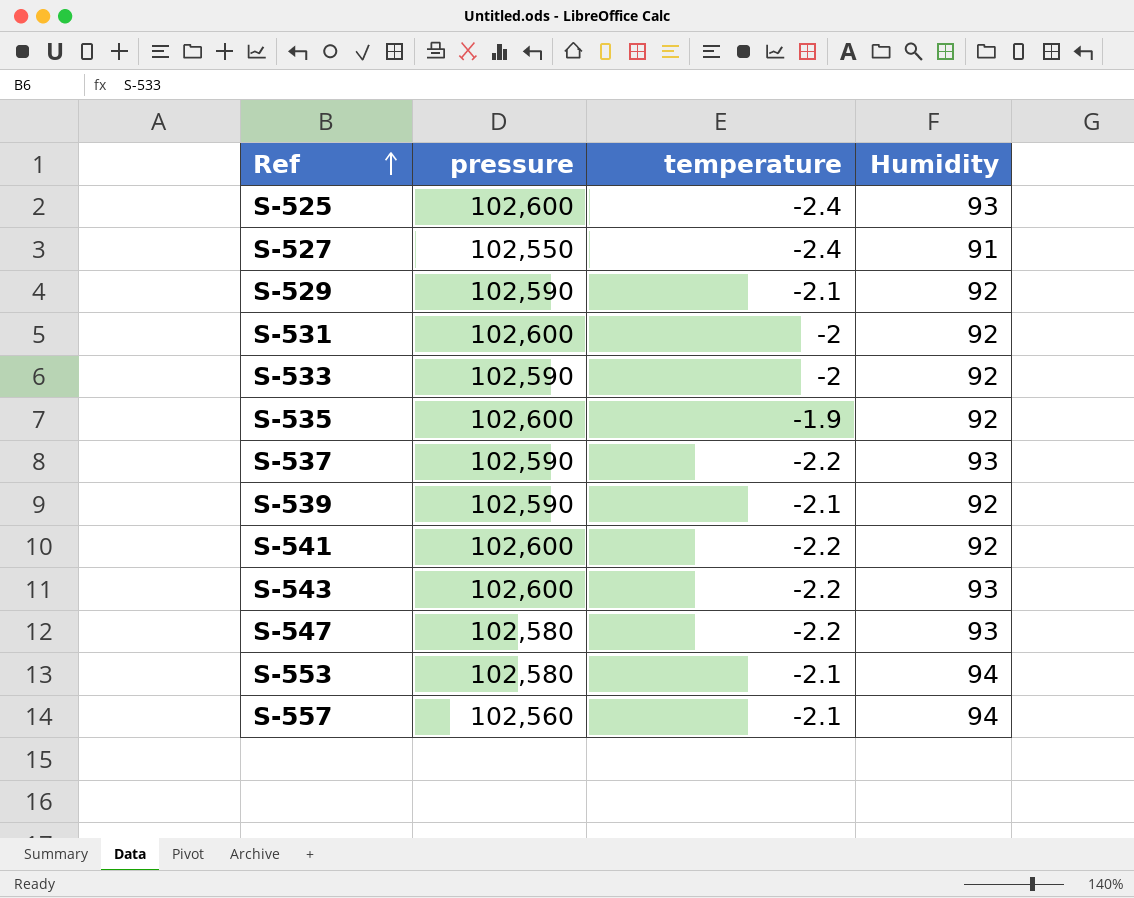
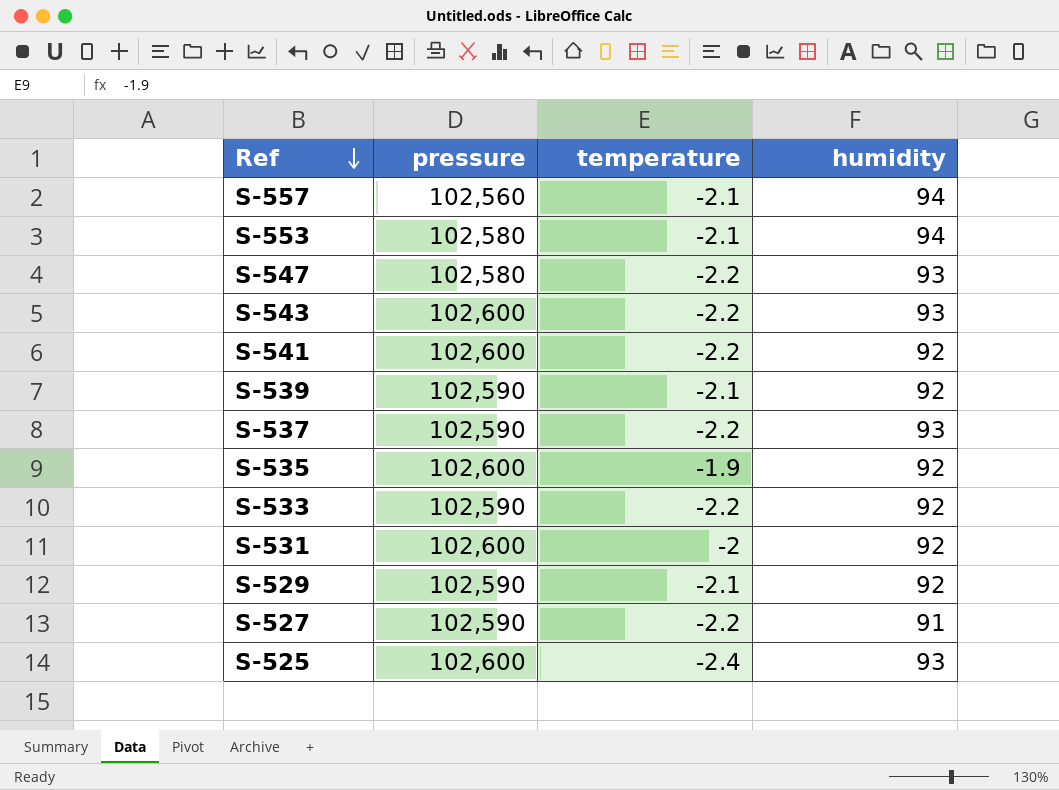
row order: Ref ascending -> Ref descending
column name: Humidity -> humidity
S-533 | temperature: -2 -> -2.2
S-527 | pressure: 102,550 -> 102,590
S-527 | temperature: -2.4 -> -2.2

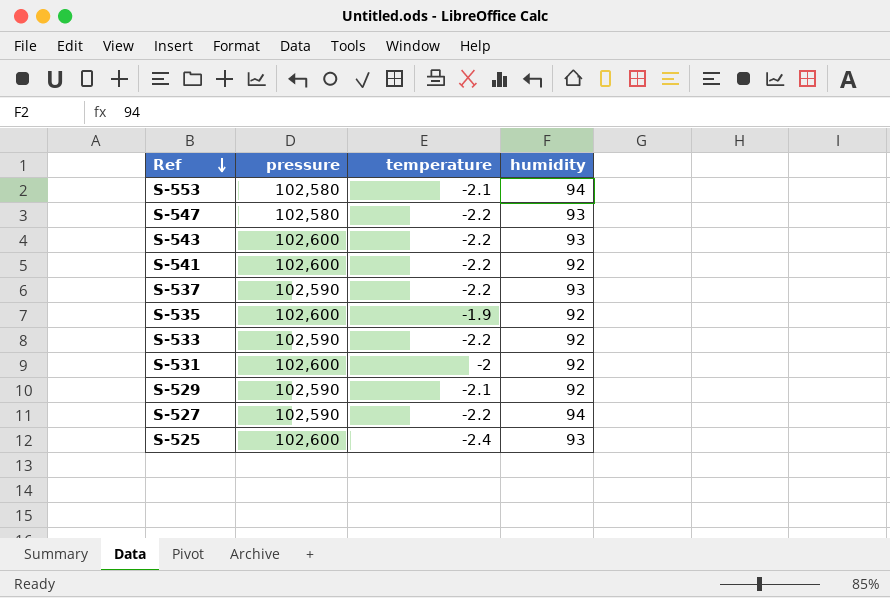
row S-557: 102,560 | -2.1 | 94 -> none
row S-539: 102,590 | -2.1 | 92 -> none
S-527 | humidity: 91 -> 94

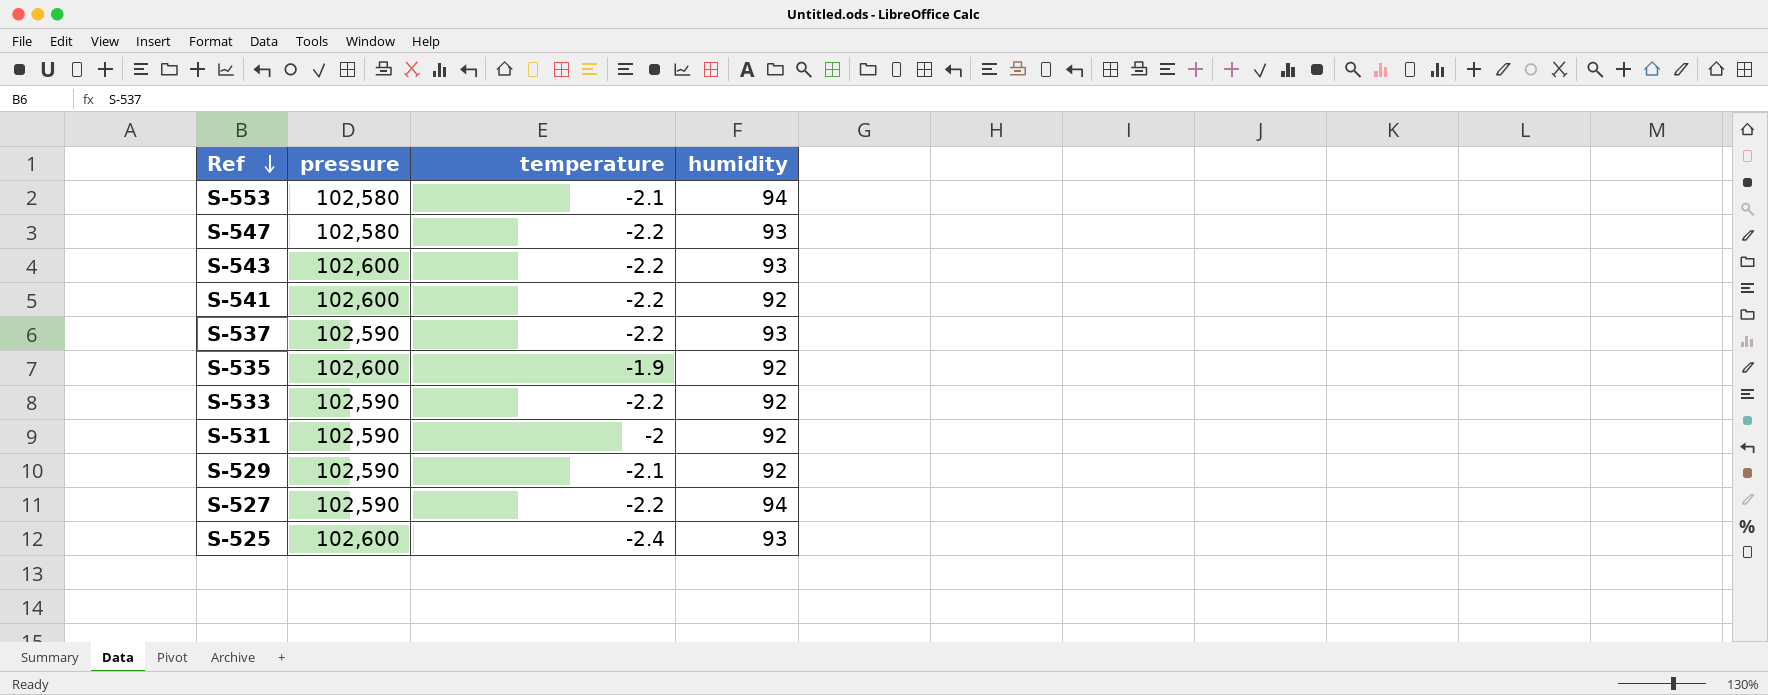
S-531 | pressure: 102,600 -> 102,590

